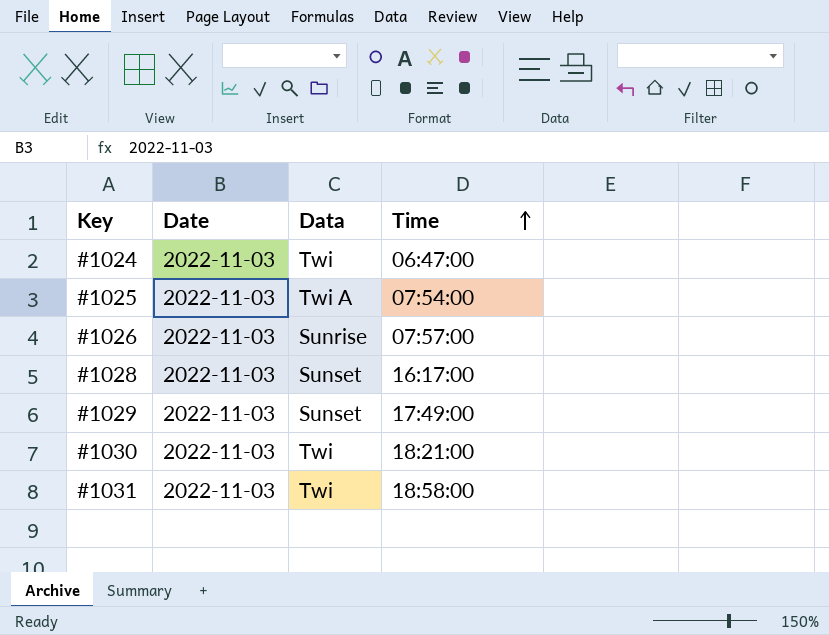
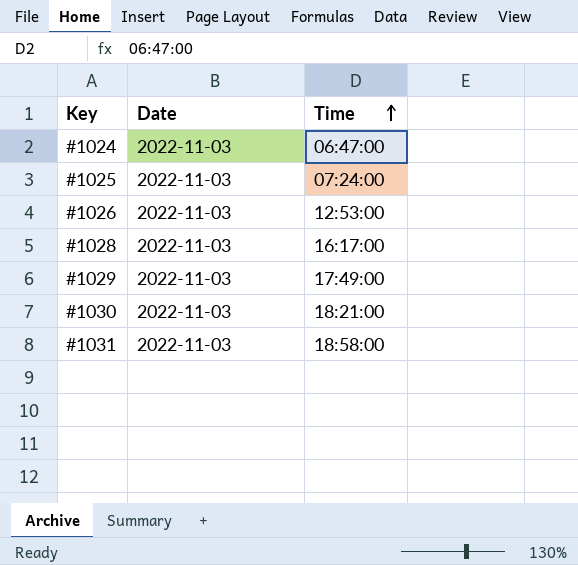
column Data | position: 3 -> none
#1025 | Time: 07:54:00 -> 07:24:00
#1026 | Time: 07:57:00 -> 12:53:00

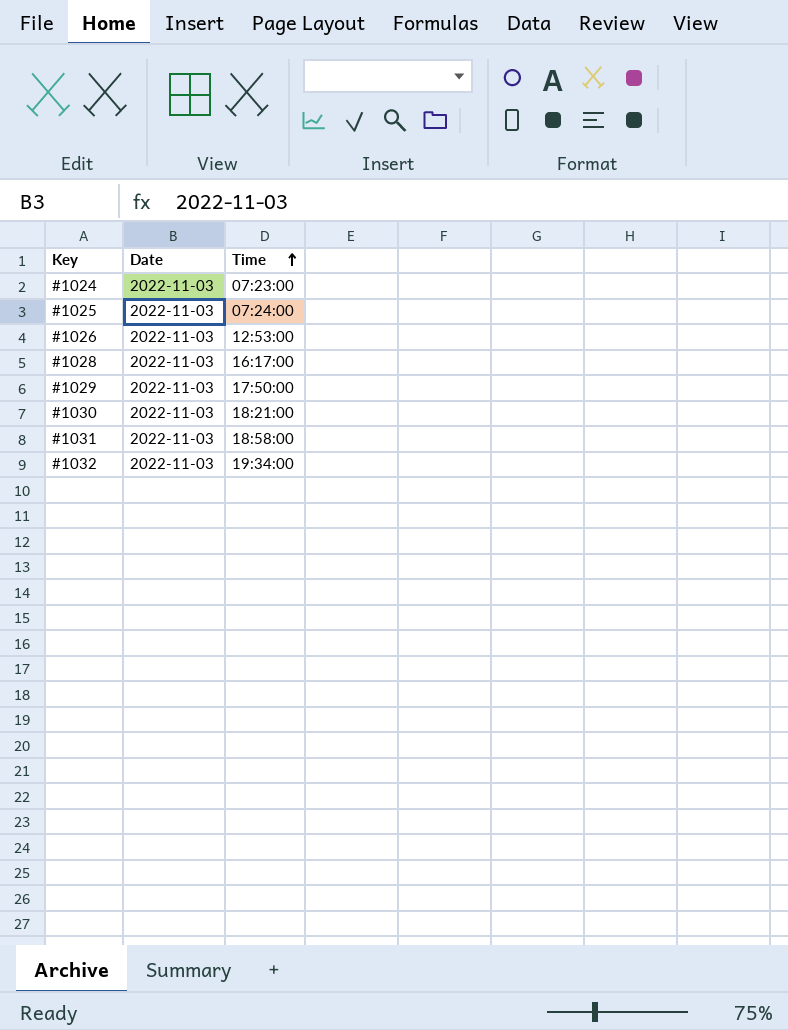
#1024 | Time: 06:47:00 -> 07:23:00
#1029 | Time: 17:49:00 -> 17:50:00
row #1032: none -> 2022-11-03 | 19:34:00

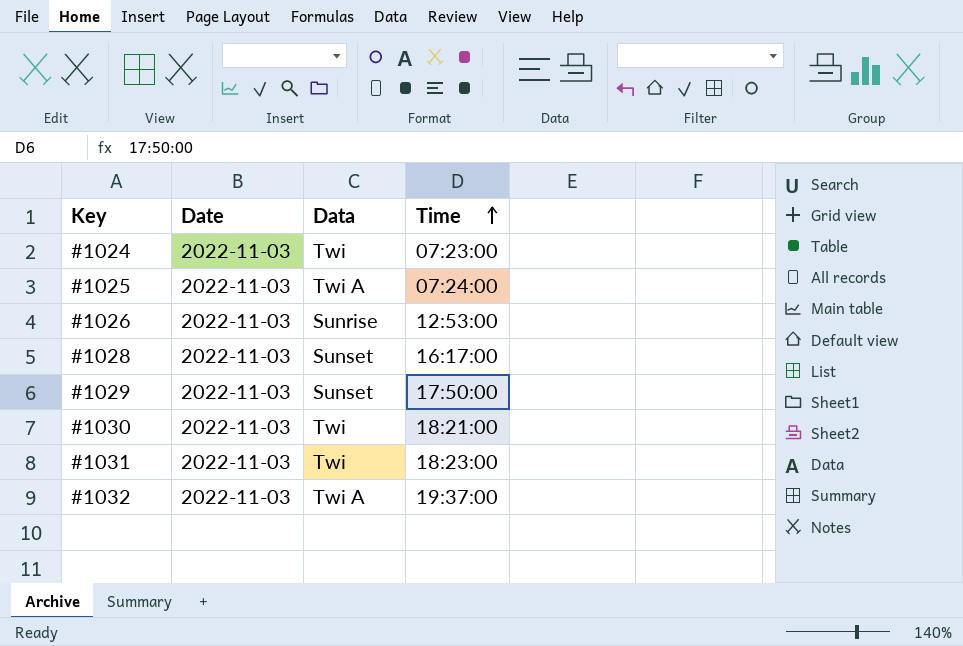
column Data | position: none -> 3
#1031 | Time: 18:58:00 -> 18:23:00
#1032 | Time: 19:34:00 -> 19:37:00

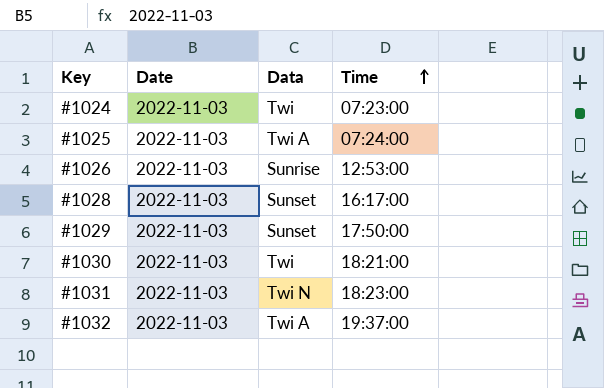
#1031 | Data: Twi -> Twi N

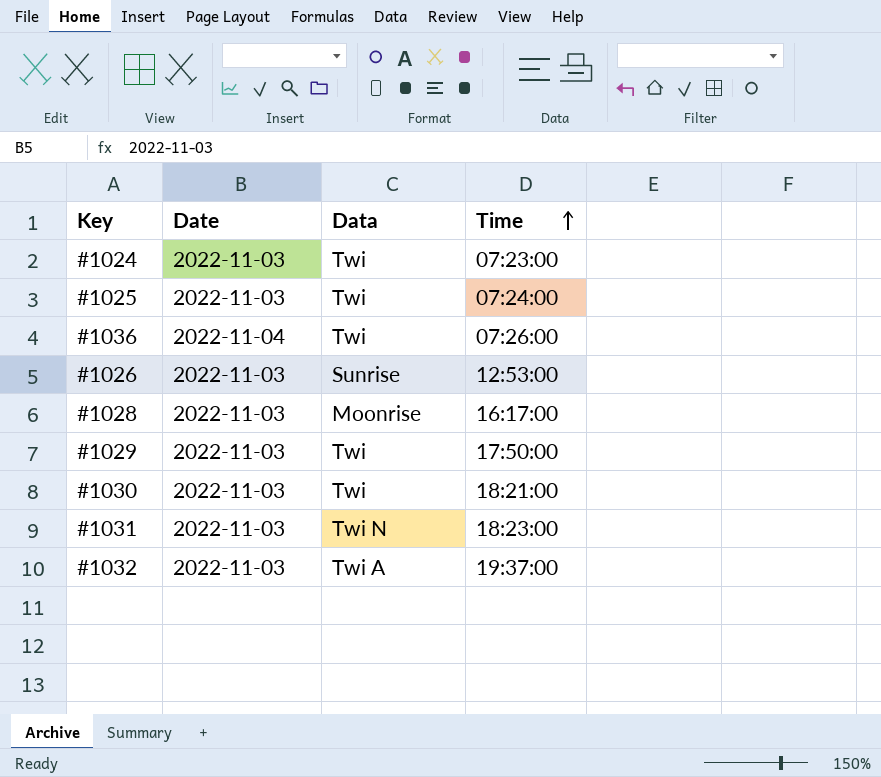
#1025 | Data: Twi A -> Twi
row #1036: none -> 2022-11-04 | Twi | 07:26:00
#1028 | Data: Sunset -> Moonrise
#1029 | Data: Sunset -> Twi

